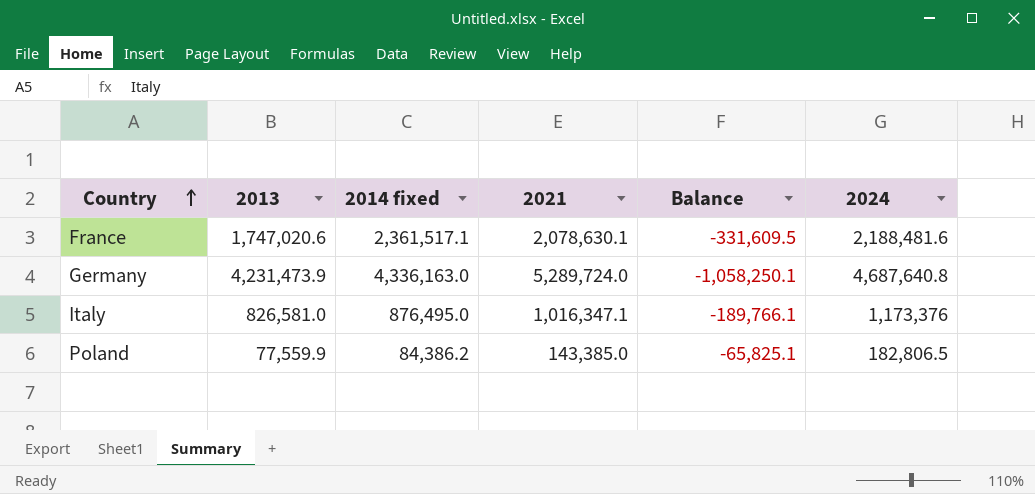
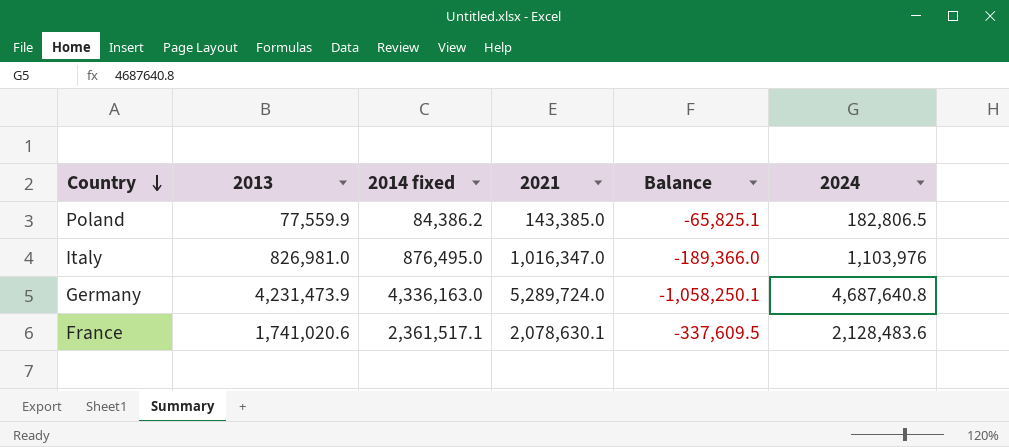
row order: Country ascending -> Country descending
Italy | 2013: 826,581.0 -> 826,981.0
Italy | 2021: 1,016,347.1 -> 1,016,347.0
Italy | Balance: -189,766.1 -> -189,366.0
Italy | 2024: 1,173,376 -> 1,103,976
France | 2013: 1,747,020.6 -> 1,741,020.6
France | Balance: -331,609.5 -> -337,609.5
France | 2024: 2,188,481.6 -> 2,128,483.6

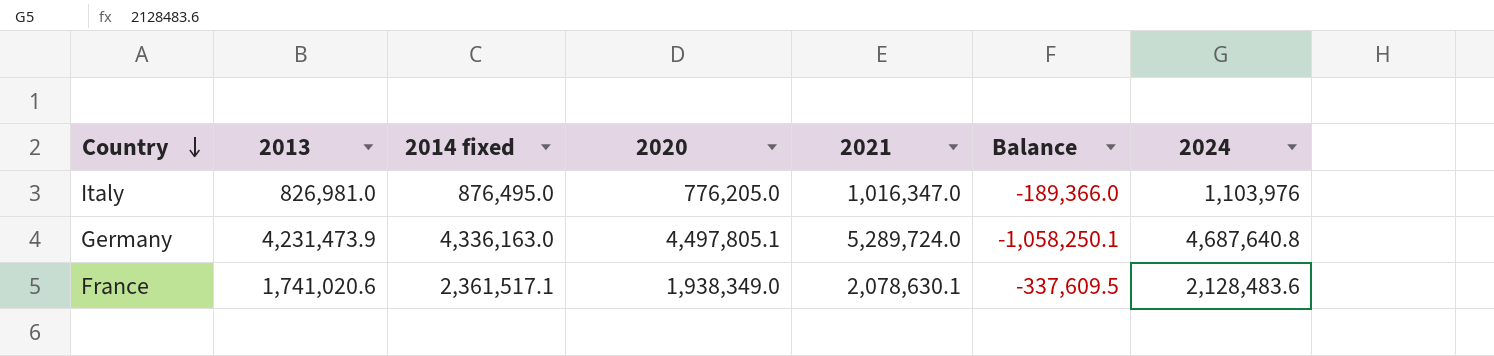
column 2020 | position: none -> 4
row Poland: 77,559.9 | 84,386.2 | 143,385.0 | -65,825.1 | 182,806.5 -> none

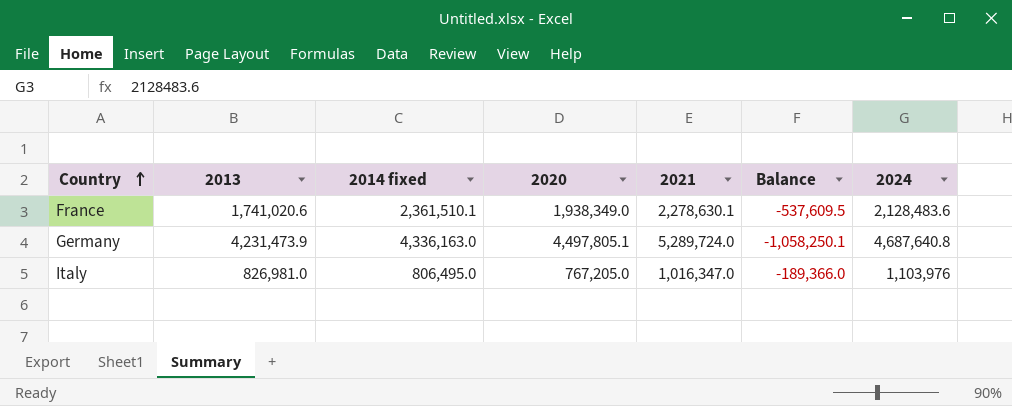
row order: Country descending -> Country ascending
France | 2014 fixed: 2,361,517.1 -> 2,361,510.1
France | 2021: 2,078,630.1 -> 2,278,630.1
France | Balance: -337,609.5 -> -537,609.5
Italy | 2014 fixed: 876,495.0 -> 806,495.0
Italy | 2020: 776,205.0 -> 767,205.0

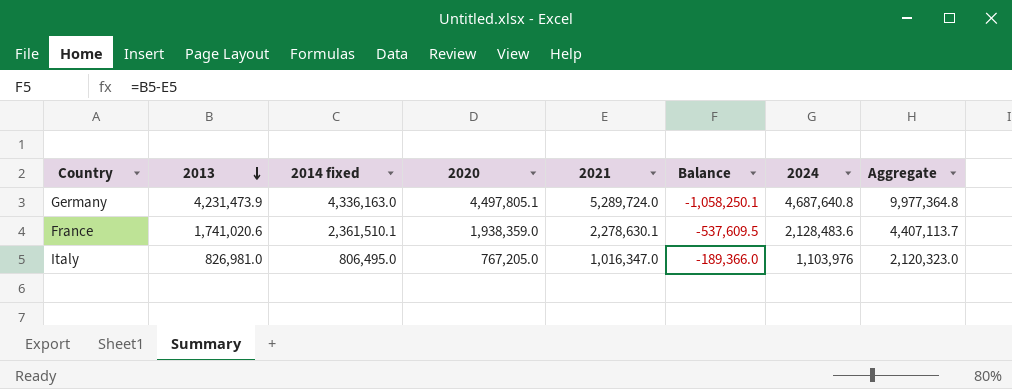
row order: Country ascending -> 2013 descending
column Aggregate | formula: none -> [2021] + [2024]
France | 2020: 1,938,349.0 -> 1,938,359.0

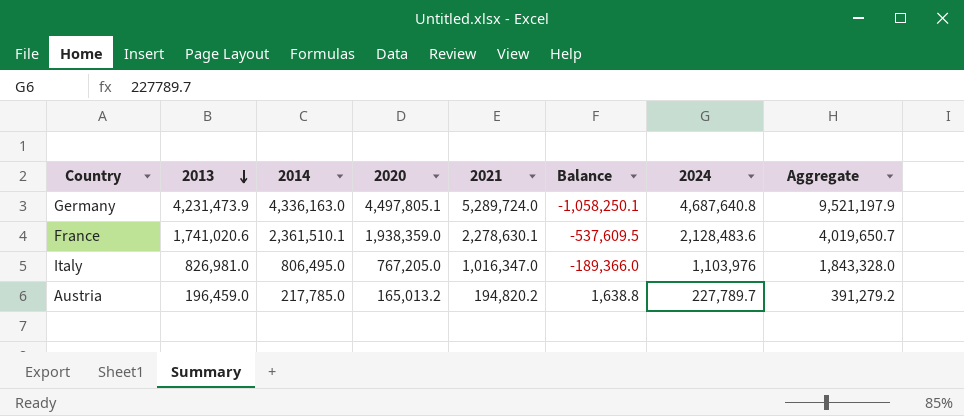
column name: 2014 fixed -> 2014
column Aggregate | formula: [2021] + [2024] -> [2013] + [2021]
row Austria: none -> 196,459.0 | 217,785.0 | 165,013.2 | 194,820.2 | 1,638.8 | 227,789.7 | 391,279.2

